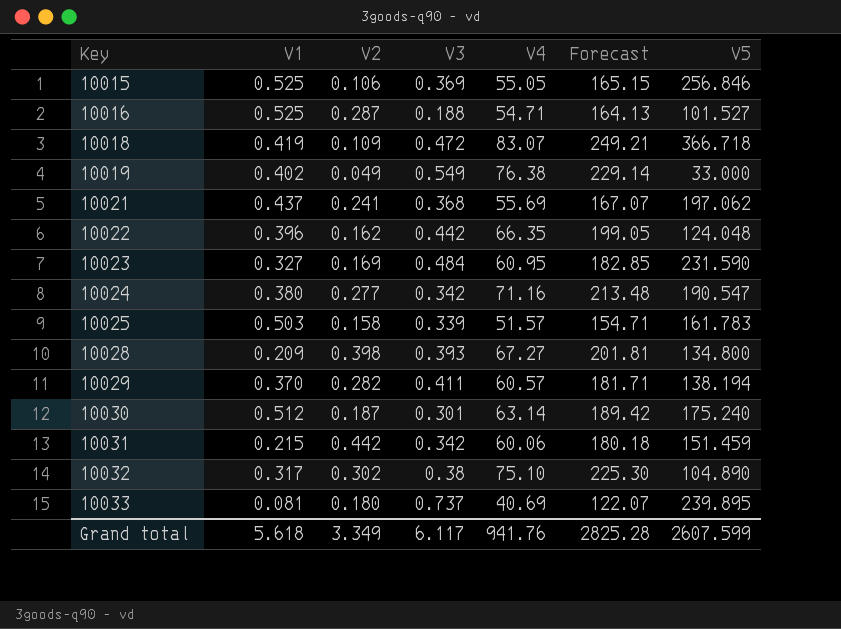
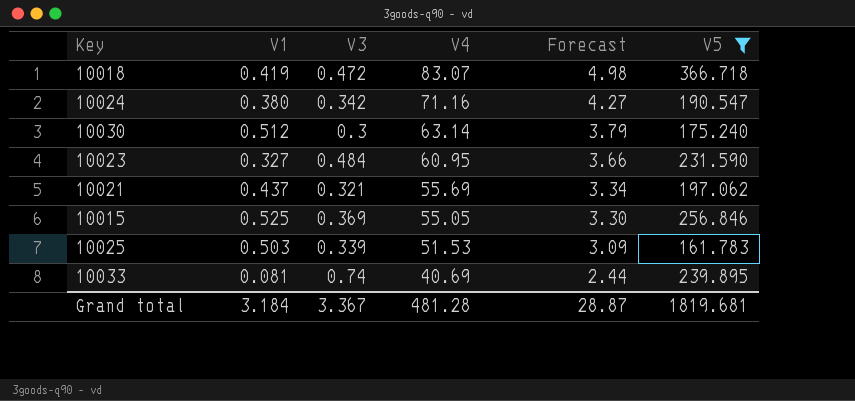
filter: none -> V5 >= 161.783
row order: Key ascending -> V4 descending
column V2 | position: 3 -> none
column Forecast | formula: [V4] * 3 -> [V4] * 0.06
10030 | V3: 0.301 -> 0.3
10021 | V3: 0.368 -> 0.321
10025 | V4: 51.57 -> 51.53
10033 | V3: 0.737 -> 0.74
Grand total | V1: 5.618 -> 3.184
Grand total | V3: 6.117 -> 3.367
Grand total | V4: 941.76 -> 481.28
Grand total | Forecast: 2825.28 -> 28.87
Grand total | V5: 2607.599 -> 1819.681

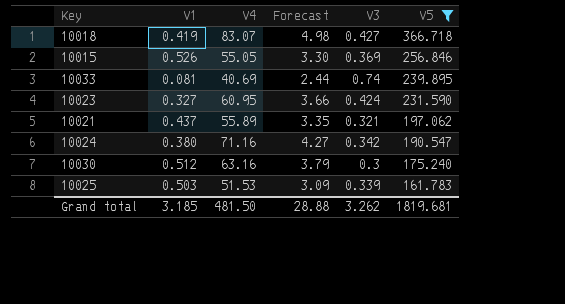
row order: V4 descending -> V5 descending
column V3 | position: 3 -> 5
10018 | V3: 0.472 -> 0.427
10015 | V1: 0.525 -> 0.526
10023 | V3: 0.484 -> 0.424
10021 | V4: 55.69 -> 55.89
10021 | Forecast: 3.34 -> 3.35
10030 | V4: 63.14 -> 63.16
Grand total | V1: 3.184 -> 3.185
Grand total | V4: 481.28 -> 481.50
Grand total | Forecast: 28.87 -> 28.88
Grand total | V3: 3.367 -> 3.262

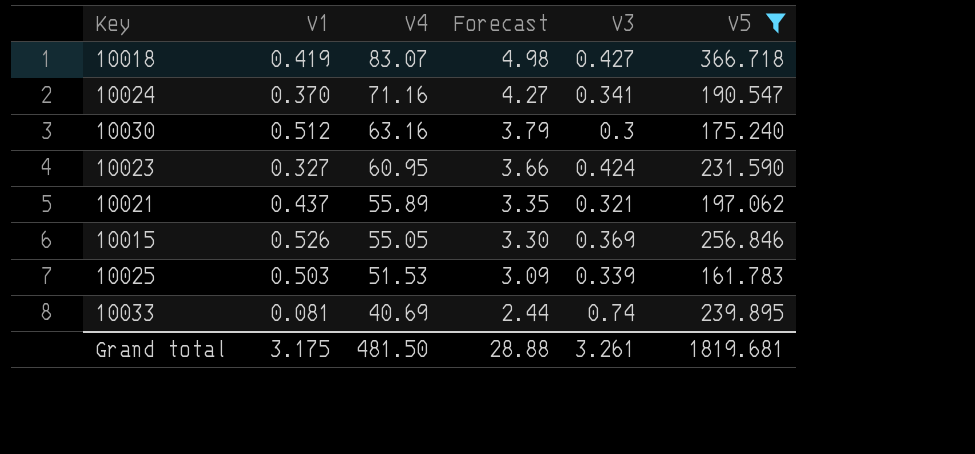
row order: V5 descending -> V4 descending
10024 | V1: 0.380 -> 0.370
10024 | V3: 0.342 -> 0.341
Grand total | V1: 3.185 -> 3.175
Grand total | V3: 3.262 -> 3.261

